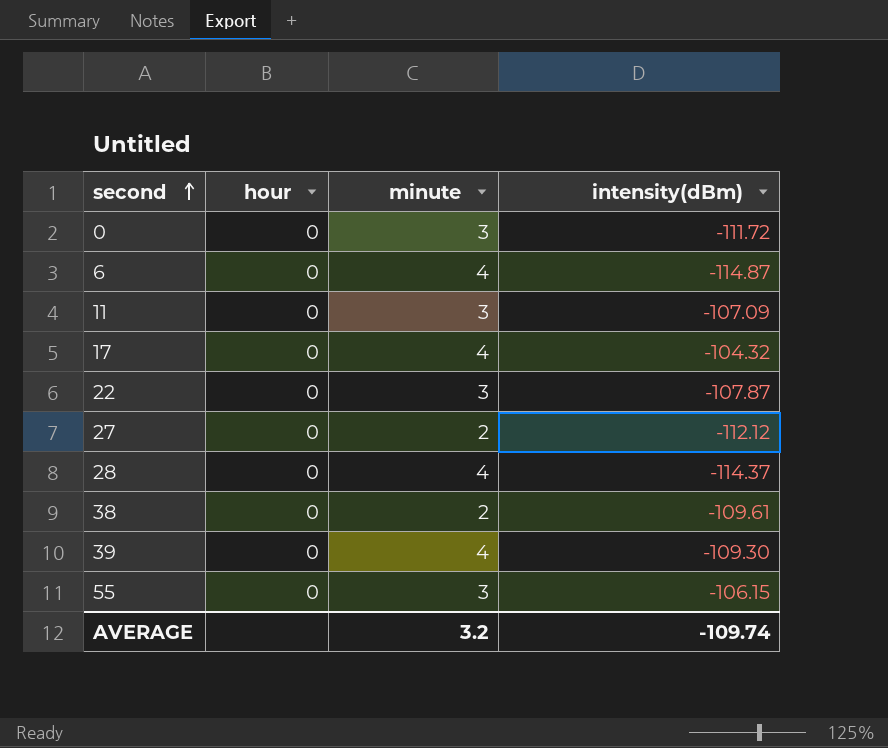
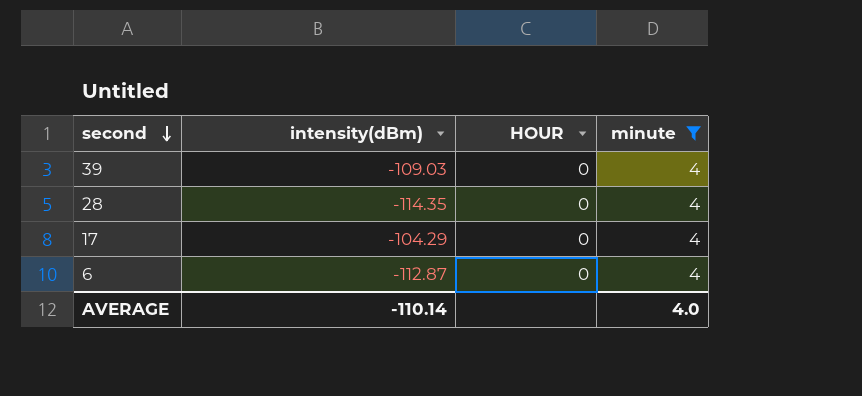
filter: none -> minute = 4
row order: second ascending -> second descending
column intensity(dBm) | position: 4 -> 2
column name: hour -> HOUR
39 | intensity(dBm): -109.30 -> -109.03
28 | intensity(dBm): -114.37 -> -114.35
17 | intensity(dBm): -104.32 -> -104.29
6 | intensity(dBm): -114.87 -> -112.87
AVERAGE | intensity(dBm): -109.74 -> -110.14
AVERAGE | minute: 3.2 -> 4.0

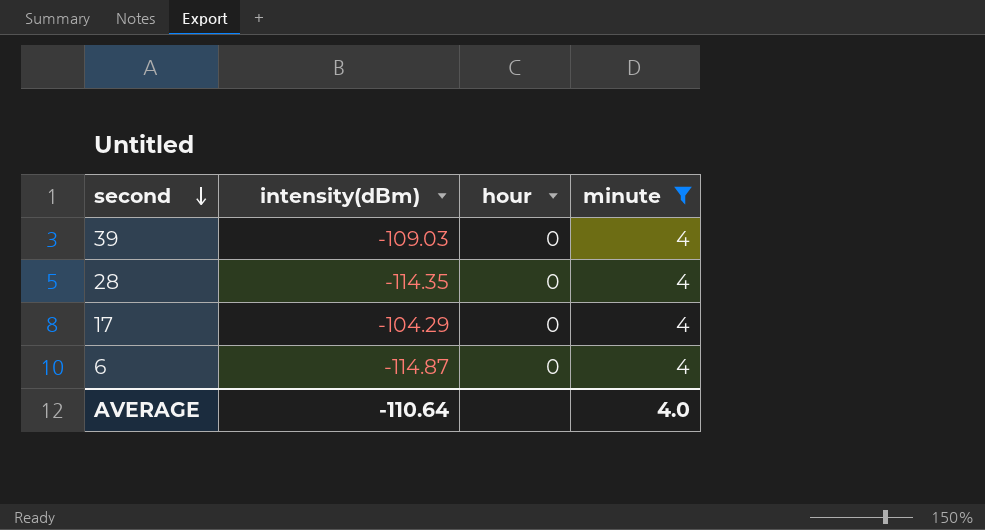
column name: HOUR -> hour
6 | intensity(dBm): -112.87 -> -114.87
AVERAGE | intensity(dBm): -110.14 -> -110.64

